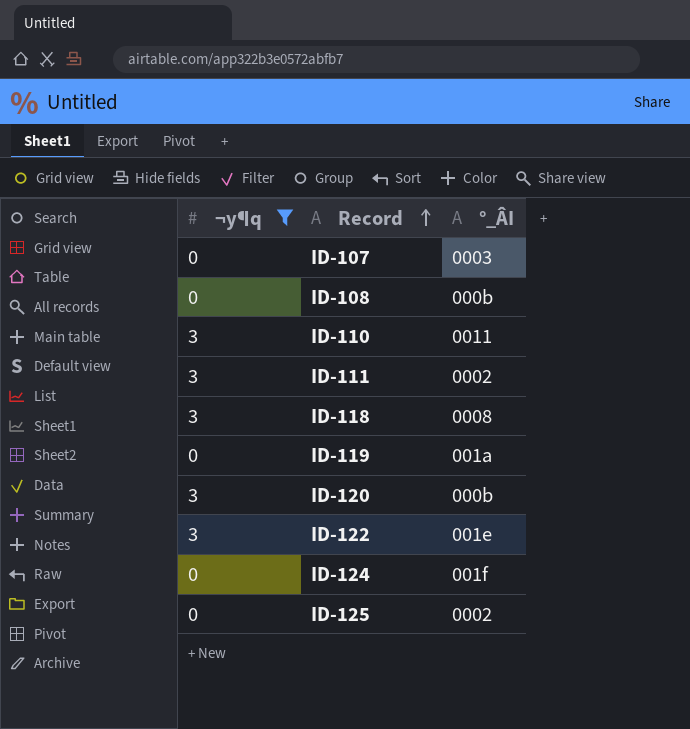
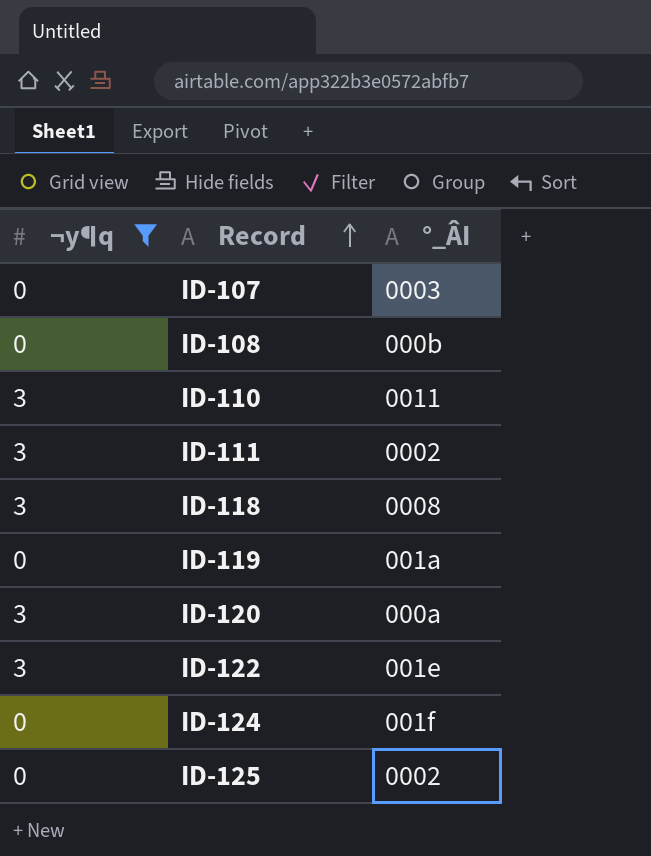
ID-120 | °_ÂI: 000b -> 000a

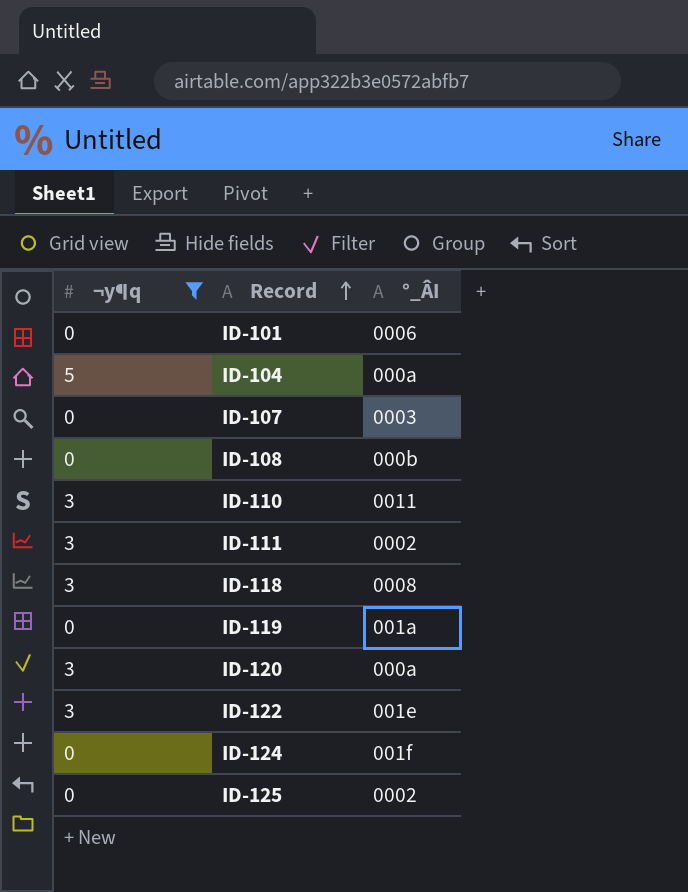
row ID-101: none -> 0 | 0006
row ID-104: none -> 5 | 000a

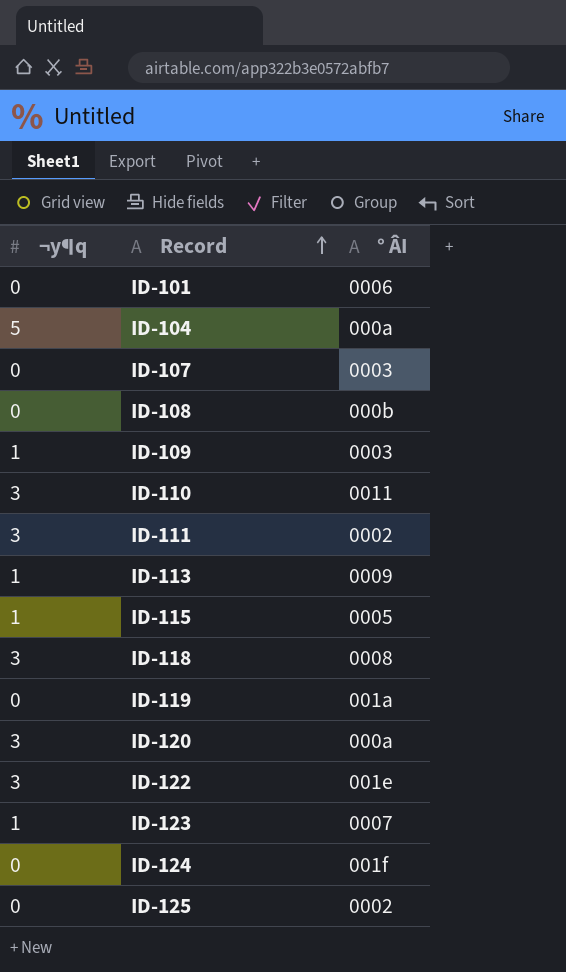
filter: ¬y¶q != 1 -> none
column name: °_ÂI -> ° ÂI

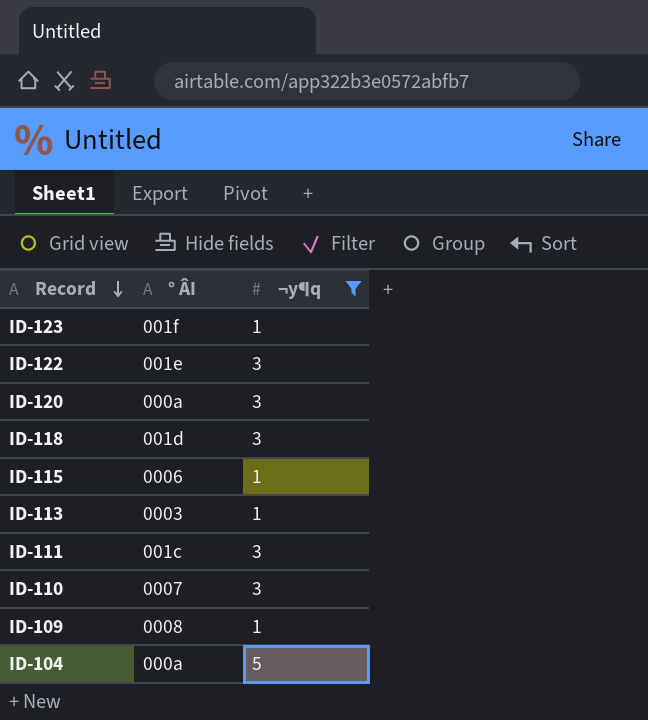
filter: none -> ¬y¶q != 0
row order: Record ascending -> Record descending
column ¬y¶q | position: 1 -> 3
ID-123 | ° ÂI: 0007 -> 001f
ID-118 | ° ÂI: 0008 -> 001d
ID-115 | ° ÂI: 0005 -> 0006
ID-113 | ° ÂI: 0009 -> 0003
ID-111 | ° ÂI: 0002 -> 001c
ID-110 | ° ÂI: 0011 -> 0007
ID-109 | ° ÂI: 0003 -> 0008

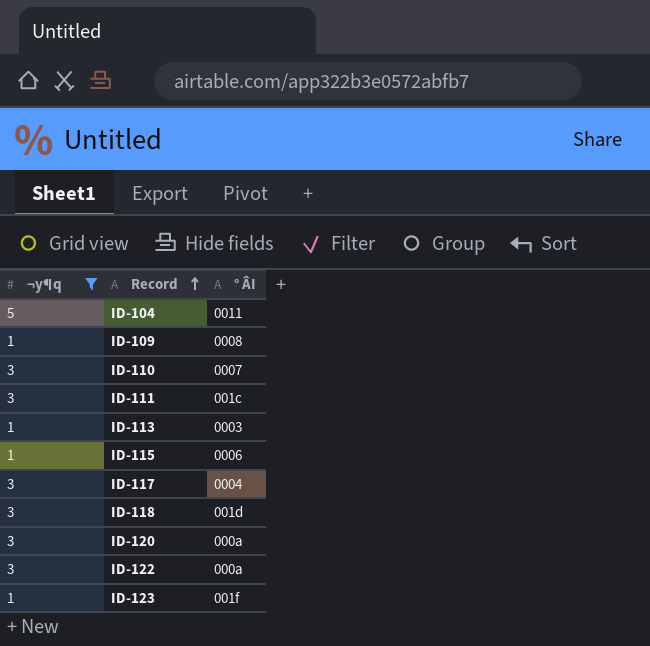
row order: Record descending -> Record ascending
column ¬y¶q | position: 3 -> 1
ID-104 | ° ÂI: 000a -> 0011
row ID-117: none -> 3 | 0004
ID-122 | ° ÂI: 001e -> 000a

